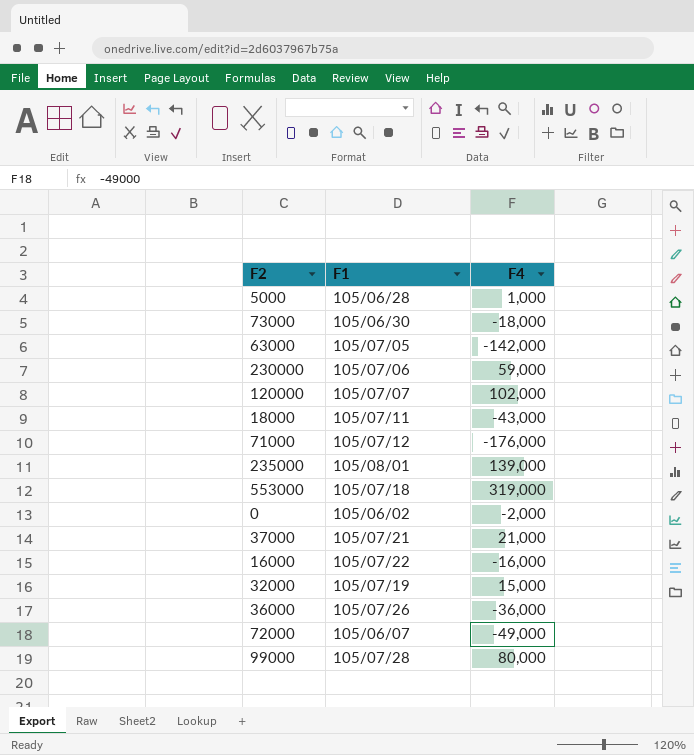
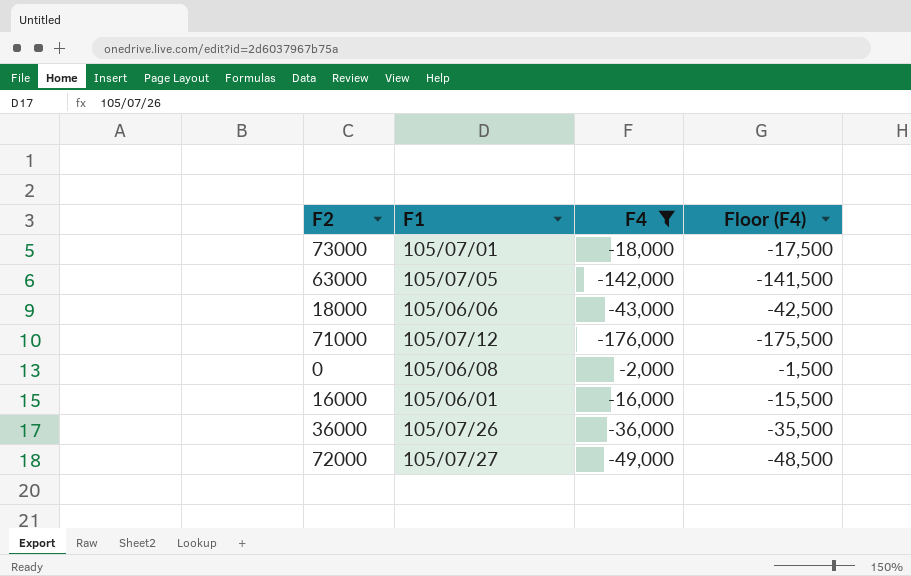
filter: none -> F4 <= -2,000
column Floor (F4) | formula: none -> [F4] + 500
73000 | F1: 105/06/30 -> 105/07/01
18000 | F1: 105/07/11 -> 105/06/06
0 | F1: 105/06/02 -> 105/06/08
16000 | F1: 105/07/22 -> 105/06/01
72000 | F1: 105/06/07 -> 105/07/27

